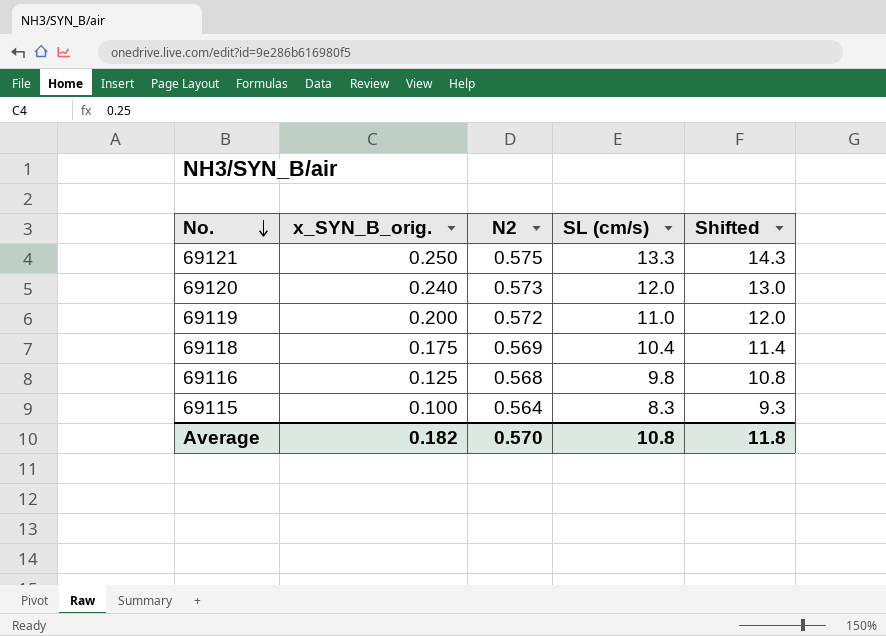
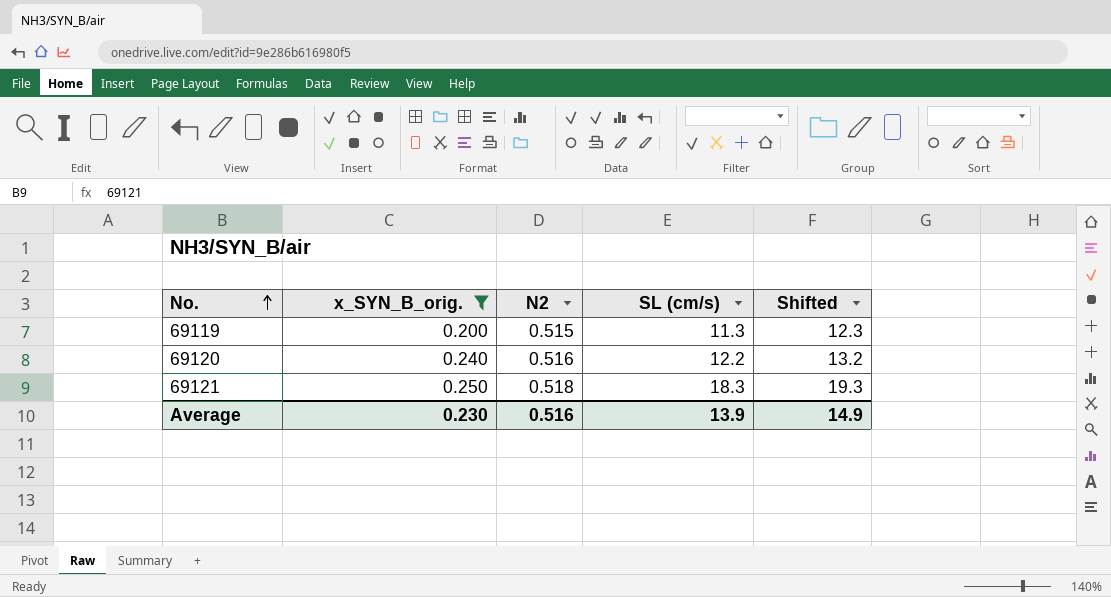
filter: none -> x_SYN_B_orig. >= 0.200
row order: No. descending -> No. ascending
69119 | N2: 0.572 -> 0.515
69119 | SL (cm/s): 11.0 -> 11.3
69119 | Shifted: 12.0 -> 12.3
69120 | N2: 0.573 -> 0.516
69120 | SL (cm/s): 12.0 -> 12.2
69120 | Shifted: 13.0 -> 13.2
69121 | N2: 0.575 -> 0.518
69121 | SL (cm/s): 13.3 -> 18.3
69121 | Shifted: 14.3 -> 19.3
Average | x_SYN_B_orig.: 0.182 -> 0.230
Average | N2: 0.570 -> 0.516
Average | SL (cm/s): 10.8 -> 13.9
Average | Shifted: 11.8 -> 14.9

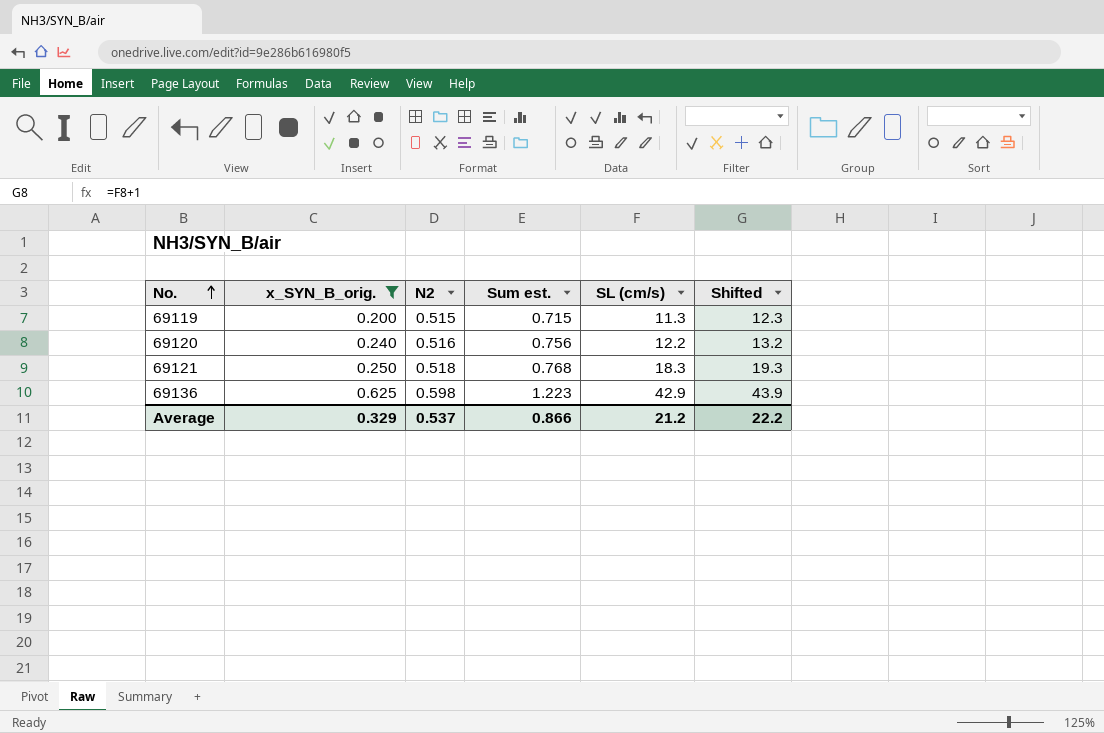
column Sum est. | formula: none -> [x_SYN_B_orig.] + [N2]
row 69136: none -> 0.625 | 0.598 | 1.223 | 42.9 | 43.9
Average | x_SYN_B_orig.: 0.230 -> 0.329
Average | N2: 0.516 -> 0.537
Average | SL (cm/s): 13.9 -> 21.2
Average | Shifted: 14.9 -> 22.2

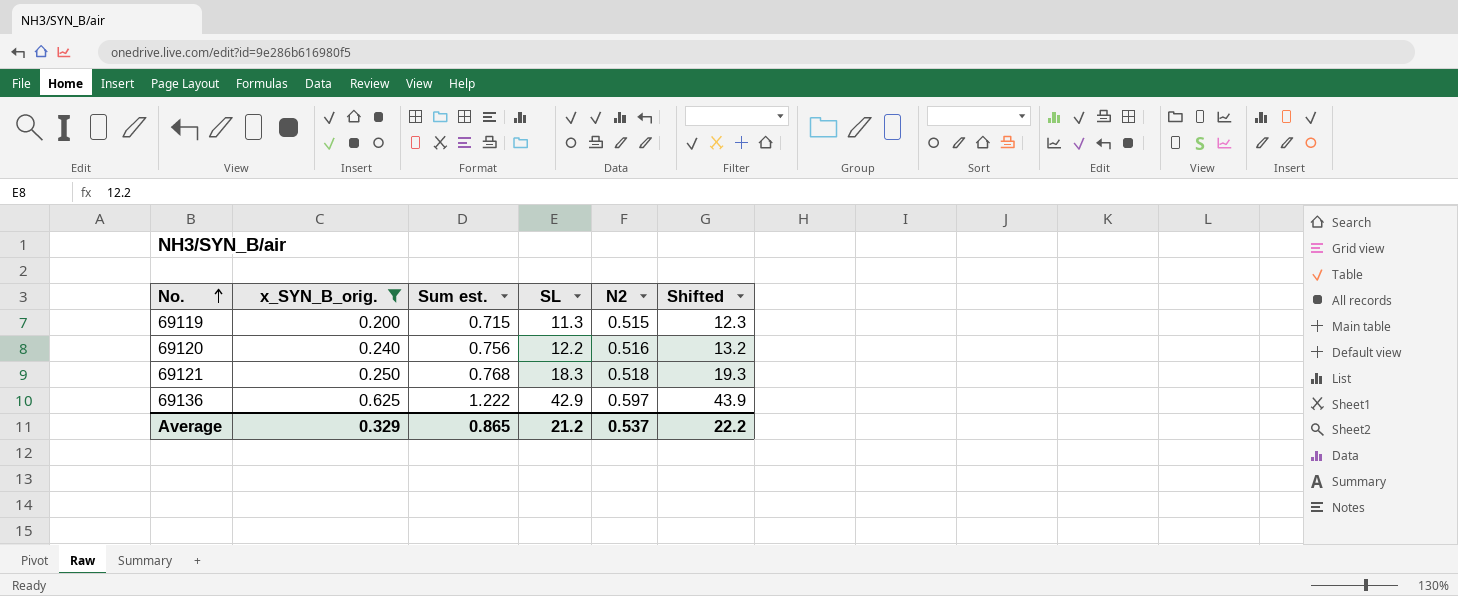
column name: SL (cm/s) -> SL
column N2 | position: 3 -> 5
69136 | Sum est.: 1.223 -> 1.222
69136 | N2: 0.598 -> 0.597
Average | Sum est.: 0.866 -> 0.865

